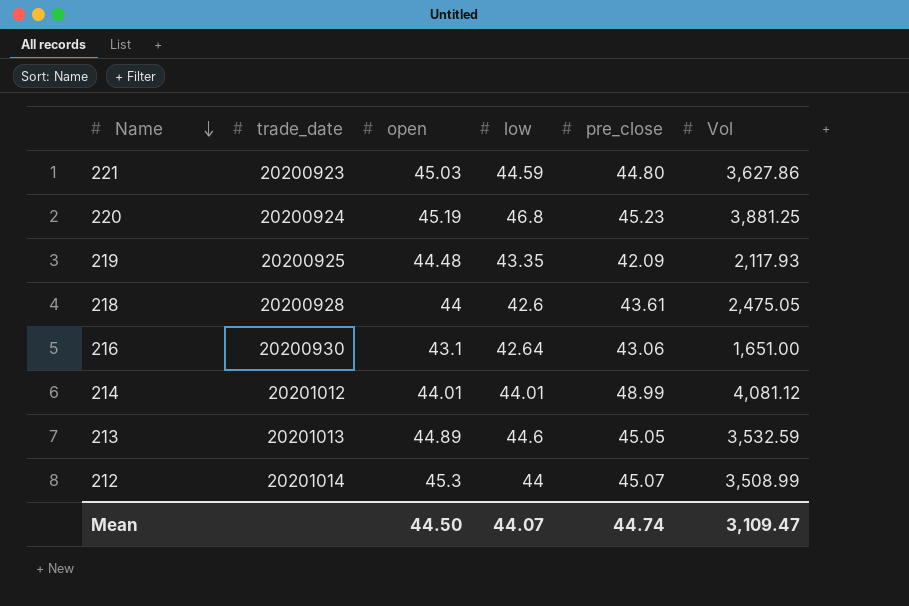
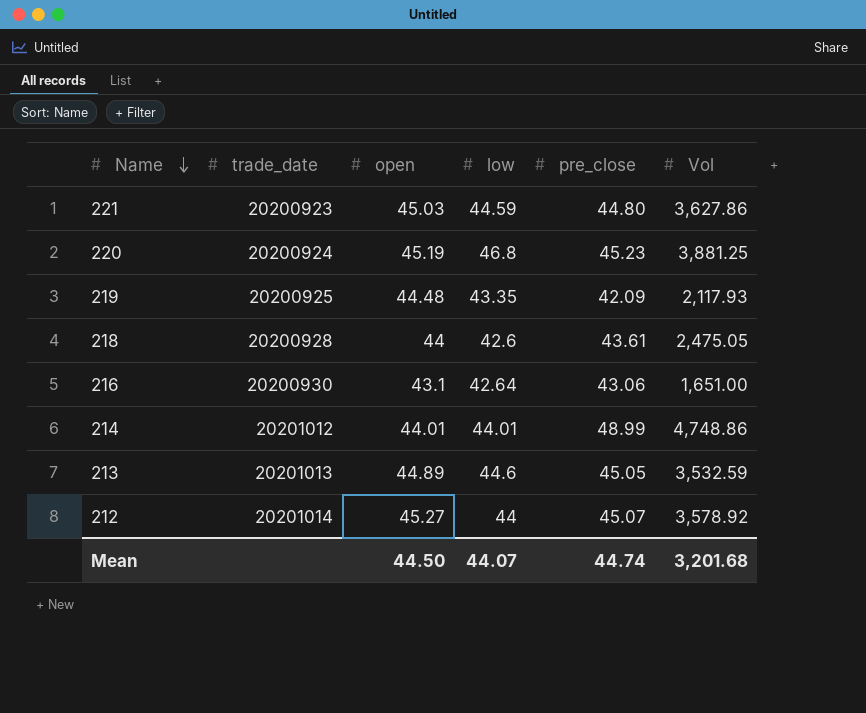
214 | Vol: 4,081.12 -> 4,748.86
212 | open: 45.3 -> 45.27
212 | Vol: 3,508.99 -> 3,578.92
Mean | Vol: 3,109.47 -> 3,201.68

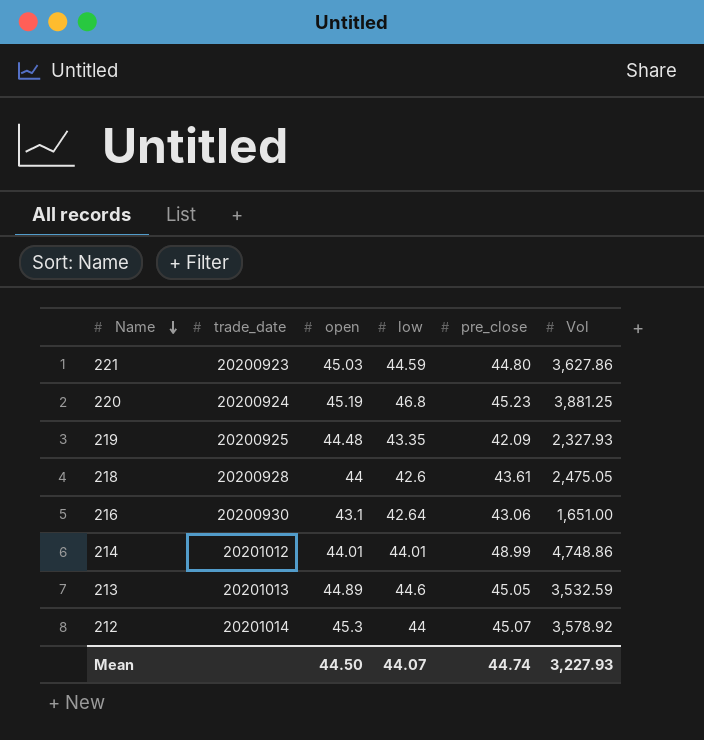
219 | Vol: 2,117.93 -> 2,327.93
212 | open: 45.27 -> 45.3
Mean | Vol: 3,201.68 -> 3,227.93

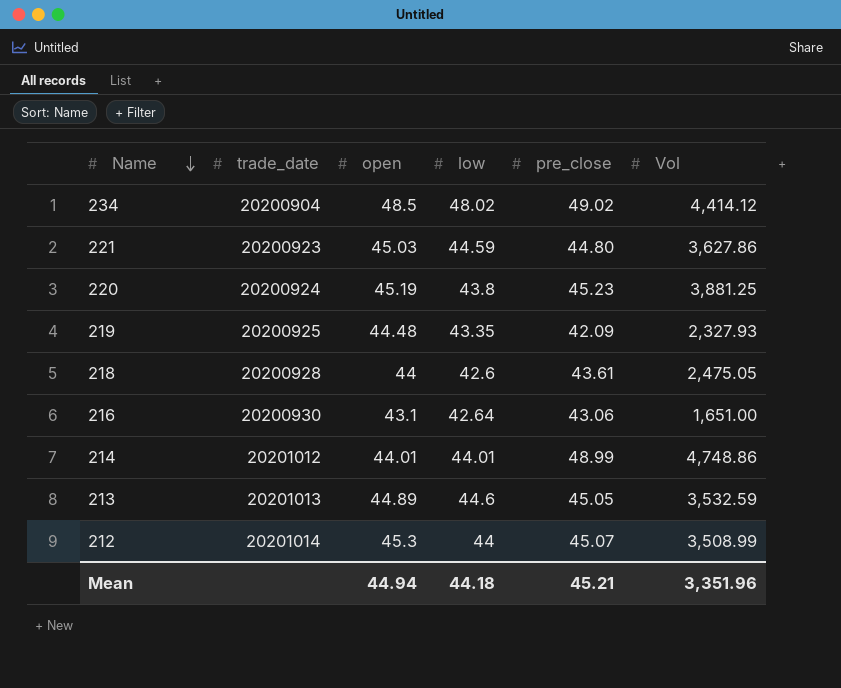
row 234: none -> 20200904 | 48.5 | 48.02 | 49.02 | 4,414.12
220 | low: 46.8 -> 43.8
212 | Vol: 3,578.92 -> 3,508.99
Mean | open: 44.50 -> 44.94
Mean | low: 44.07 -> 44.18
Mean | pre_close: 44.74 -> 45.21
Mean | Vol: 3,227.93 -> 3,351.96

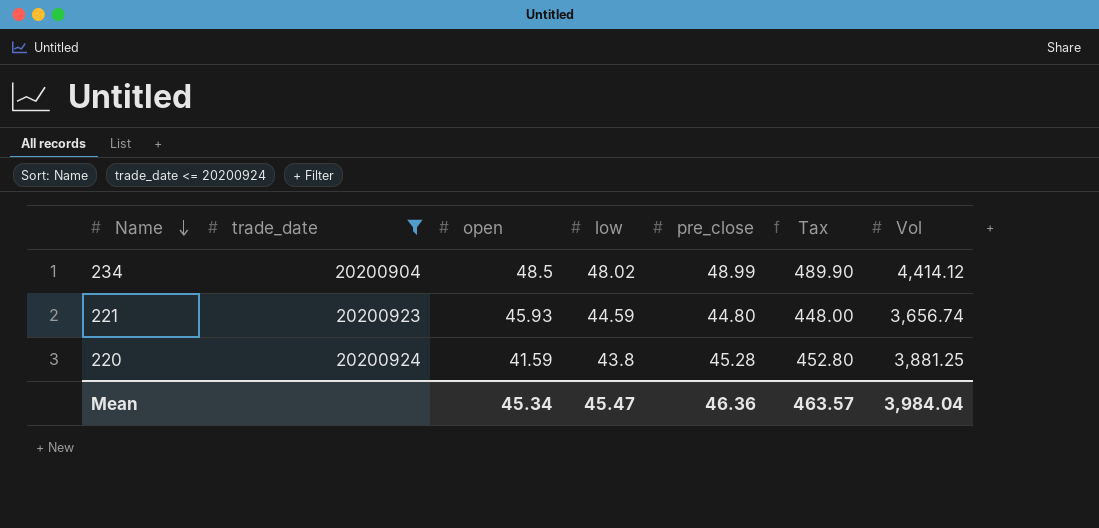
filter: none -> trade_date <= 20200924
column Tax | formula: none -> [pre_close] * 10
234 | pre_close: 49.02 -> 48.99
221 | open: 45.03 -> 45.93
221 | Vol: 3,627.86 -> 3,656.74
220 | open: 45.19 -> 41.59
220 | pre_close: 45.23 -> 45.28
Mean | open: 44.94 -> 45.34
Mean | low: 44.18 -> 45.47
Mean | pre_close: 45.21 -> 46.36
Mean | Vol: 3,351.96 -> 3,984.04

